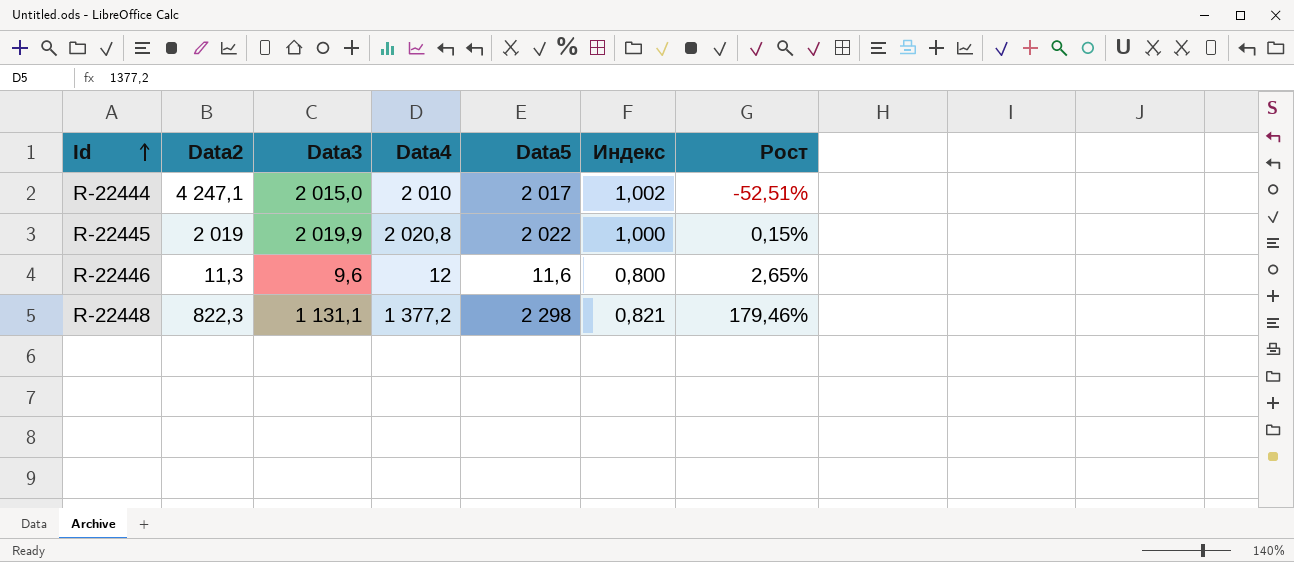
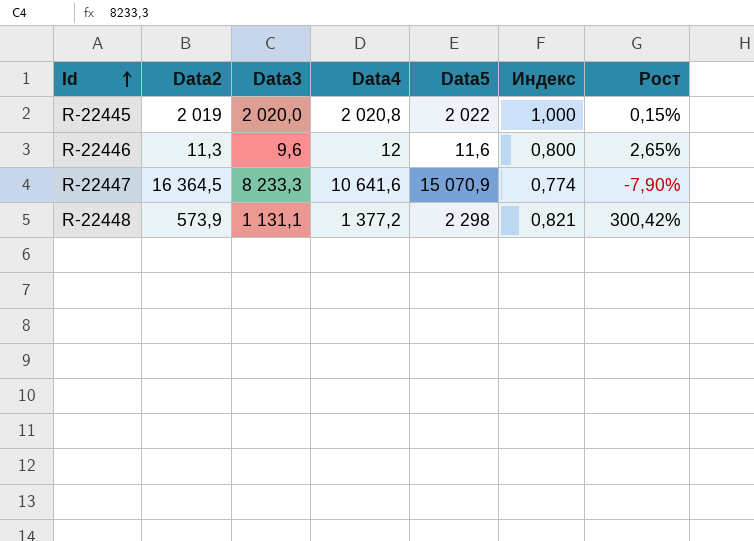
row R-22444: 4 247,1 | 2 015,0 | 2 010 | 2 017 | 1,002 | -52,51% -> none
R-22445 | Data3: 2 019,9 -> 2 020,0
row R-22447: none -> 16 364,5 | 8 233,3 | 10 641,6 | 15 070,9 | 0,774 | -7,90%
R-22448 | Data2: 822,3 -> 573,9
R-22448 | Рост: 179,46% -> 300,42%

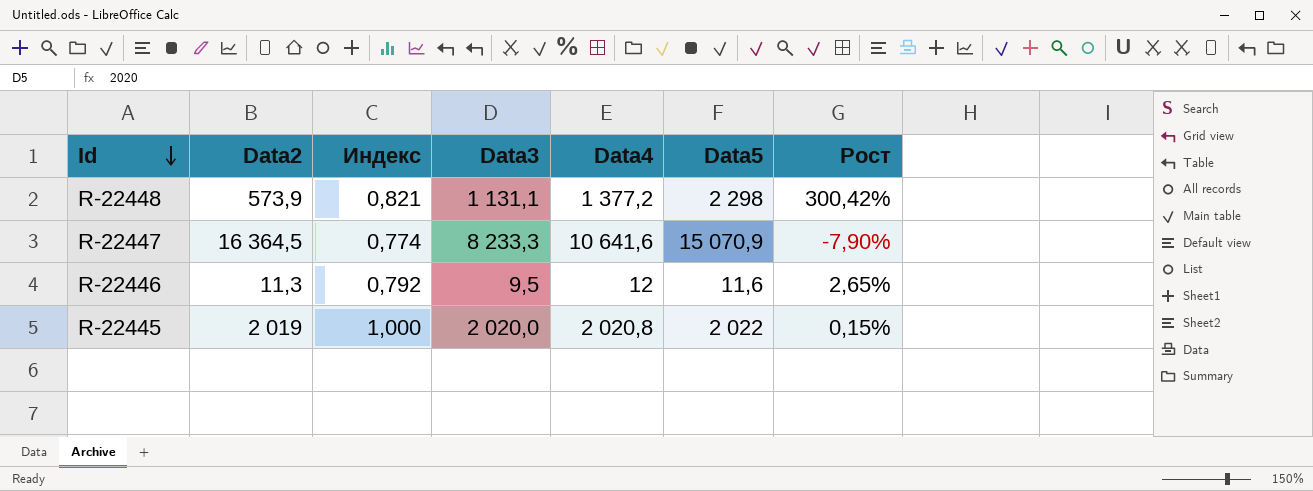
row order: Id ascending -> Id descending
column Индекс | position: 6 -> 3
R-22446 | Индекс: 0,800 -> 0,792
R-22446 | Data3: 9,6 -> 9,5

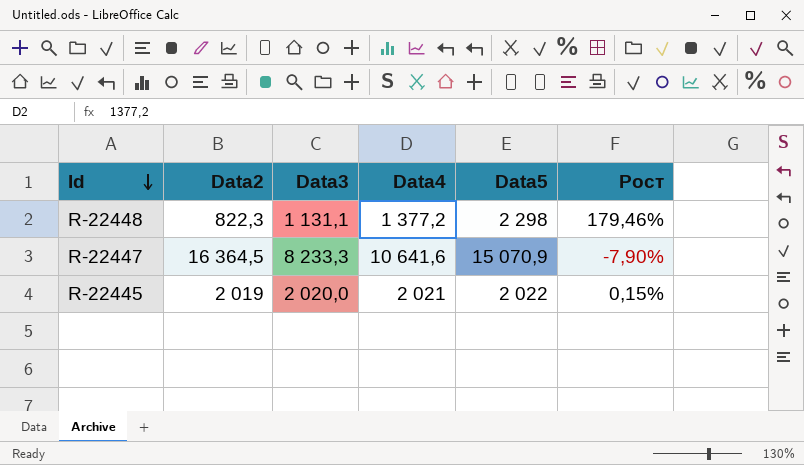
column Индекс | formula: [Data3] / [Data4] -> none
row R-22446: 11,3 | 0,792 | 9,5 | 12 | 11,6 | 2,65% -> none
R-22448 | Data2: 573,9 -> 822,3
R-22448 | Рост: 300,42% -> 179,46%
R-22445 | Data4: 2 020,8 -> 2 021

